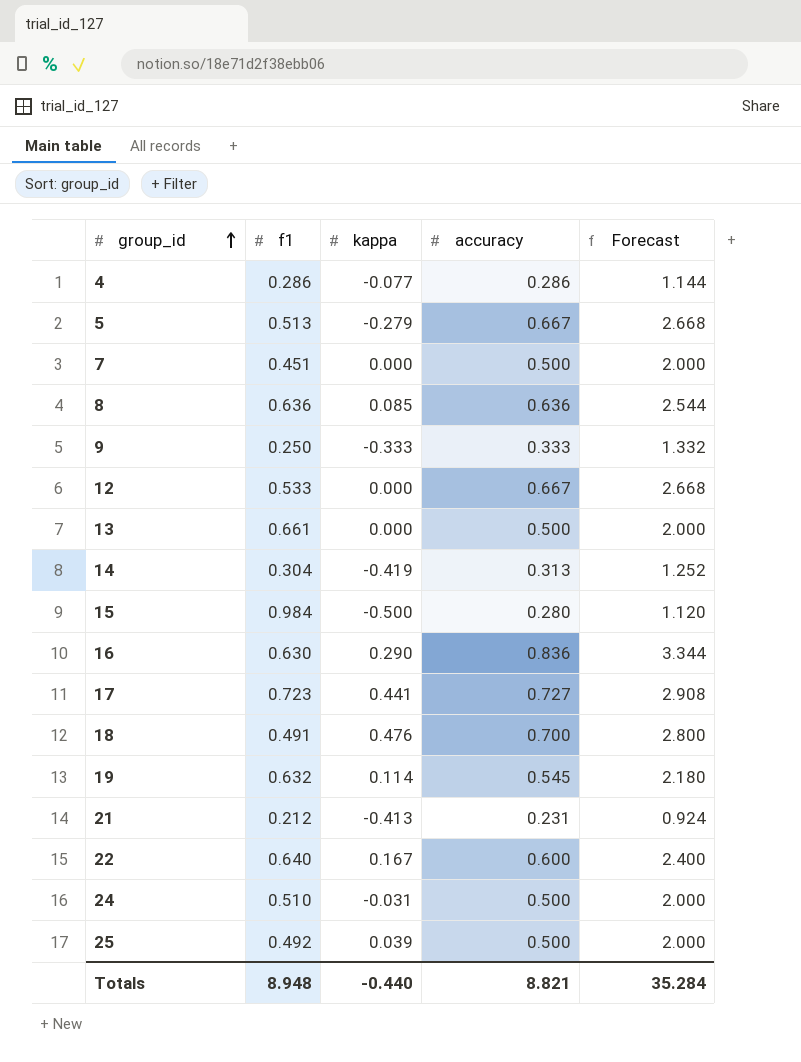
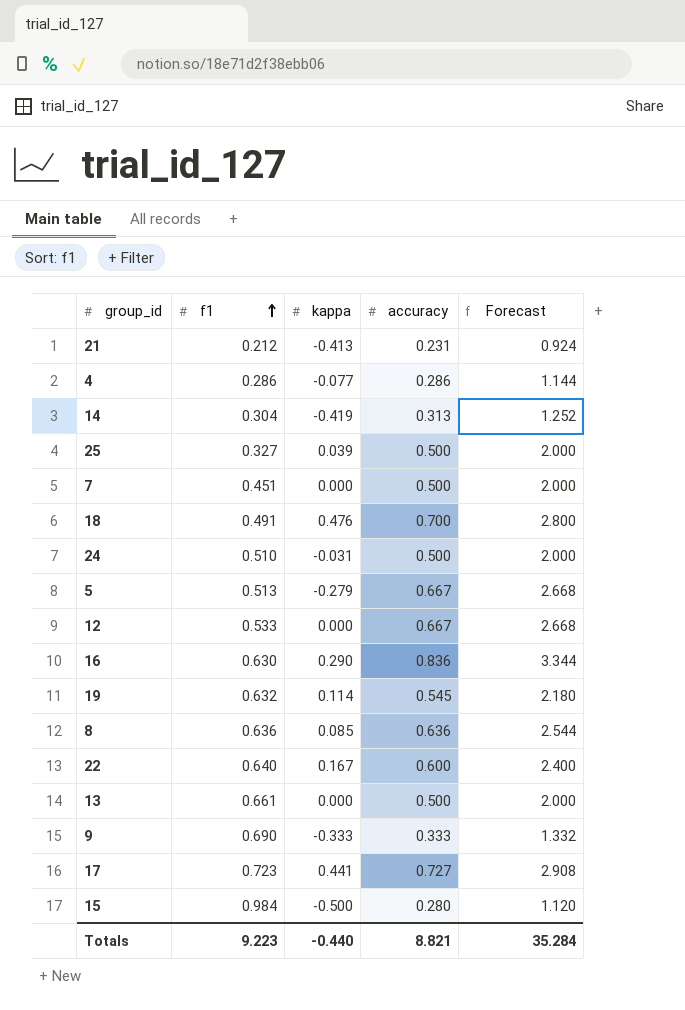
row order: group_id ascending -> f1 ascending
25 | f1: 0.492 -> 0.327
9 | f1: 0.250 -> 0.690
Totals | f1: 8.948 -> 9.223

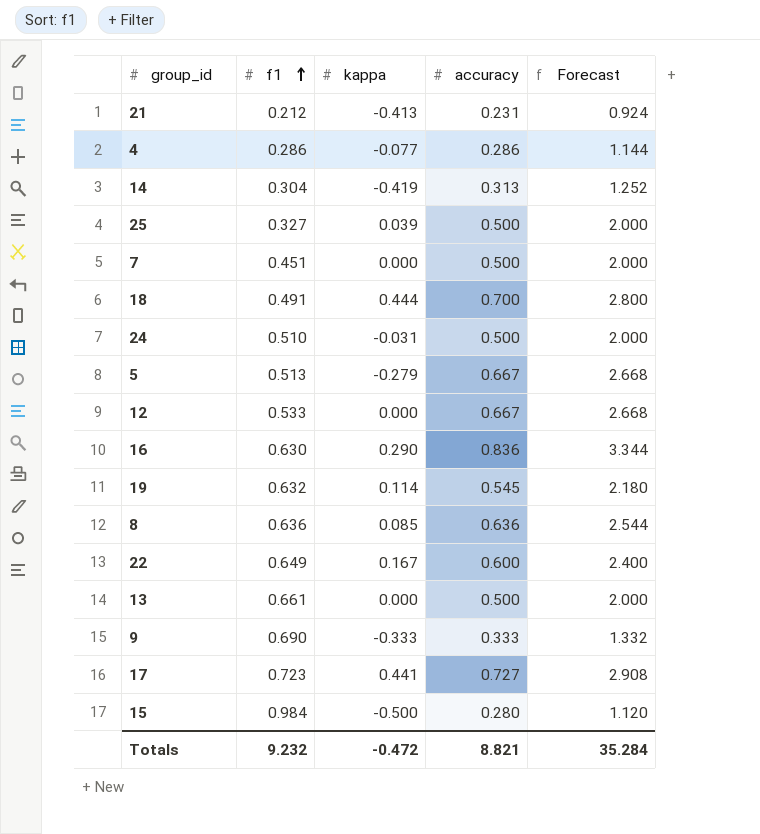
18 | kappa: 0.476 -> 0.444
22 | f1: 0.640 -> 0.649
Totals | f1: 9.223 -> 9.232
Totals | kappa: -0.440 -> -0.472

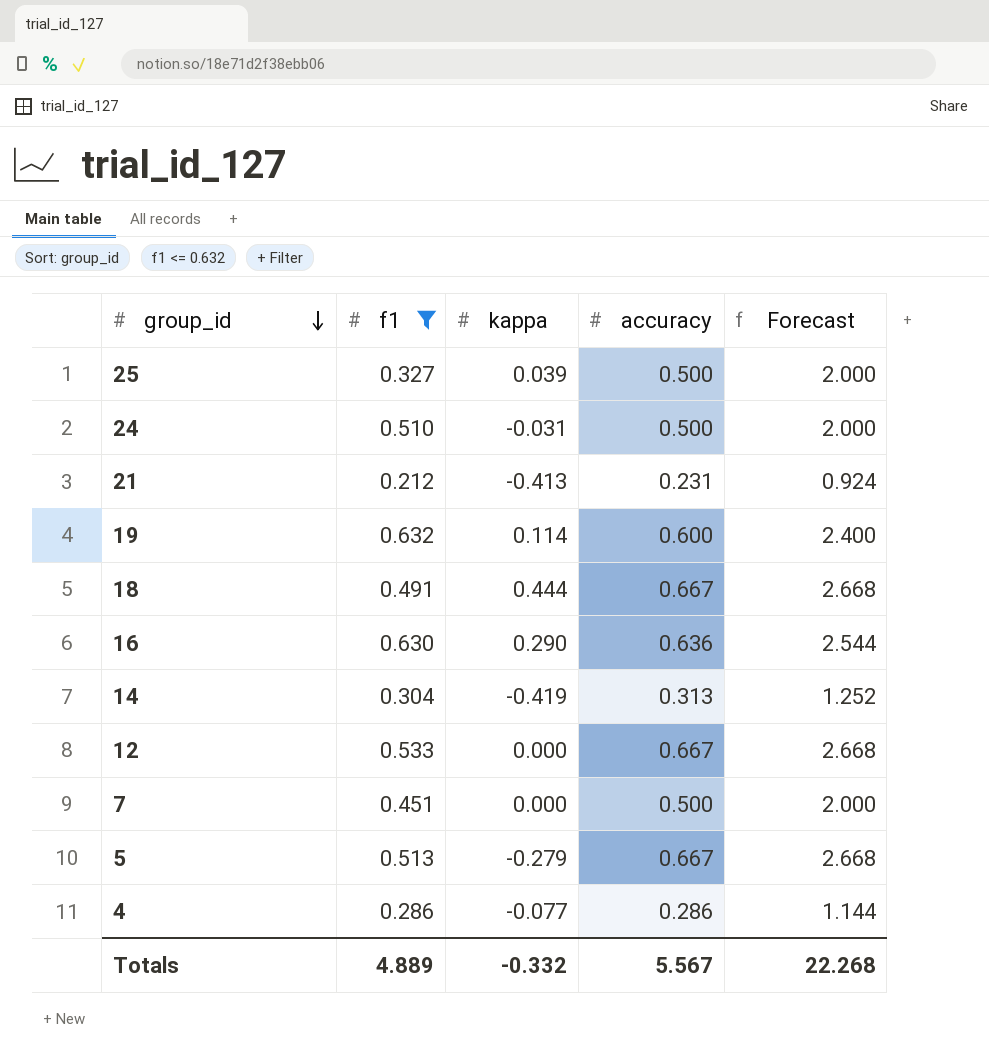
filter: none -> f1 <= 0.632
row order: f1 ascending -> group_id descending
19 | accuracy: 0.545 -> 0.600
19 | Forecast: 2.180 -> 2.400
18 | accuracy: 0.700 -> 0.667
18 | Forecast: 2.800 -> 2.668
16 | accuracy: 0.836 -> 0.636
16 | Forecast: 3.344 -> 2.544
Totals | f1: 9.232 -> 4.889
Totals | kappa: -0.472 -> -0.332
Totals | accuracy: 8.821 -> 5.567
Totals | Forecast: 35.284 -> 22.268

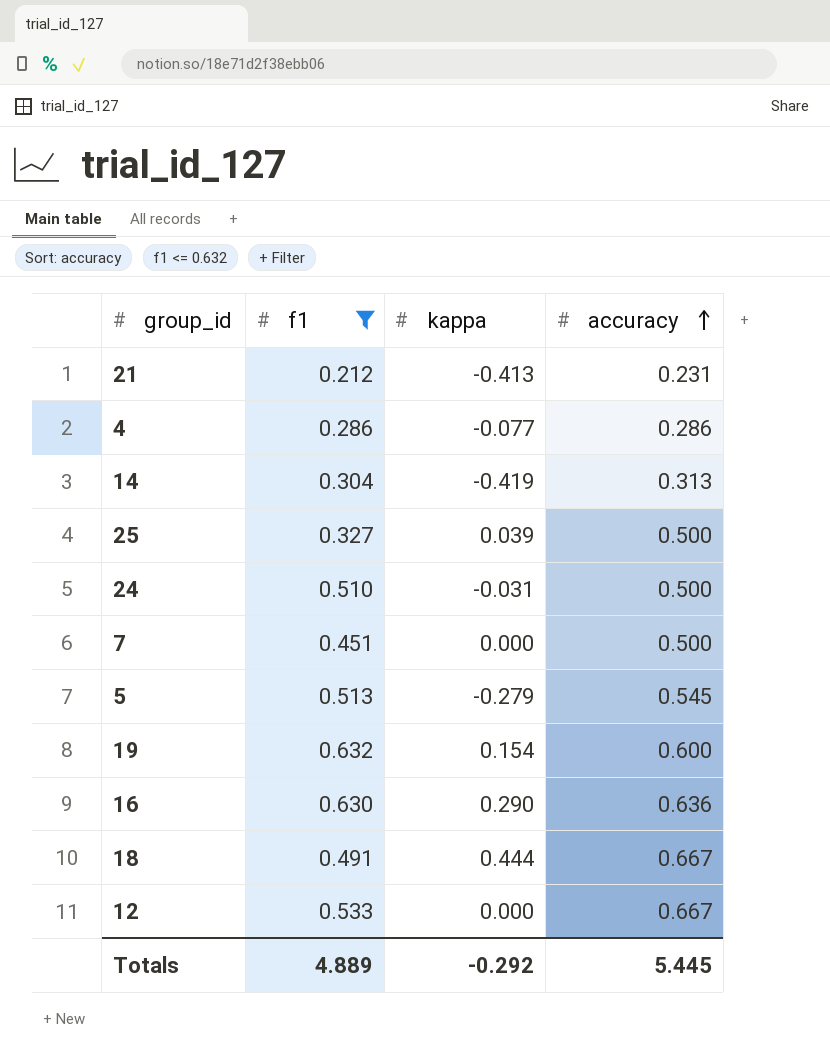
row order: group_id descending -> accuracy ascending
column Forecast | formula: [accuracy] * 4 -> none
5 | accuracy: 0.667 -> 0.545
19 | kappa: 0.114 -> 0.154
Totals | kappa: -0.332 -> -0.292
Totals | accuracy: 5.567 -> 5.445

